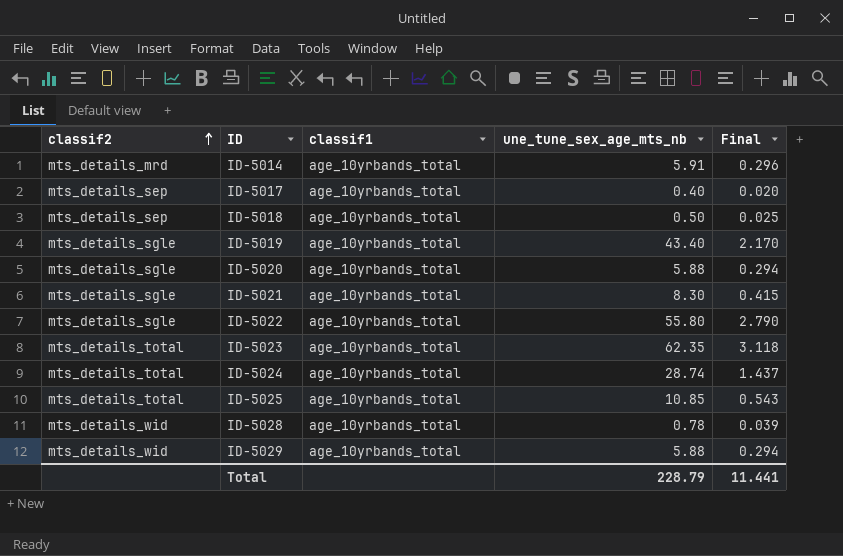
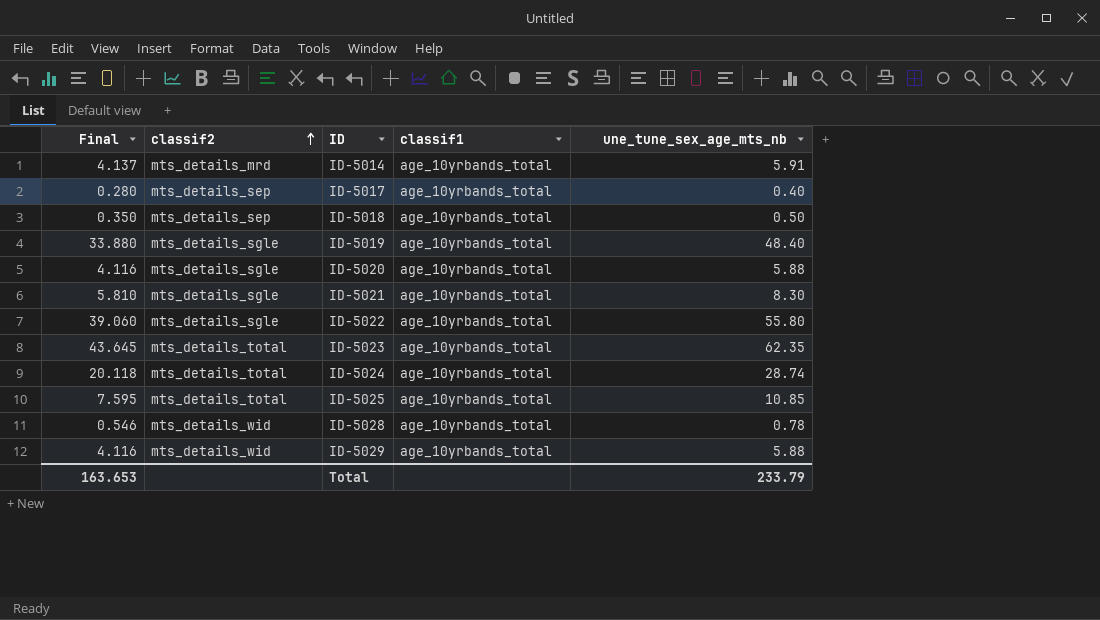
column Final | formula: [une_tune_sex_age_mts_nb] * 0.05 -> [une_tune_sex_age_mts_nb] * 0.7
column Final | position: 5 -> 1
ID-5019 | une_tune_sex_age_mts_nb: 43.40 -> 48.40
Total | Final: 11.441 -> 163.653
Total | une_tune_sex_age_mts_nb: 228.79 -> 233.79

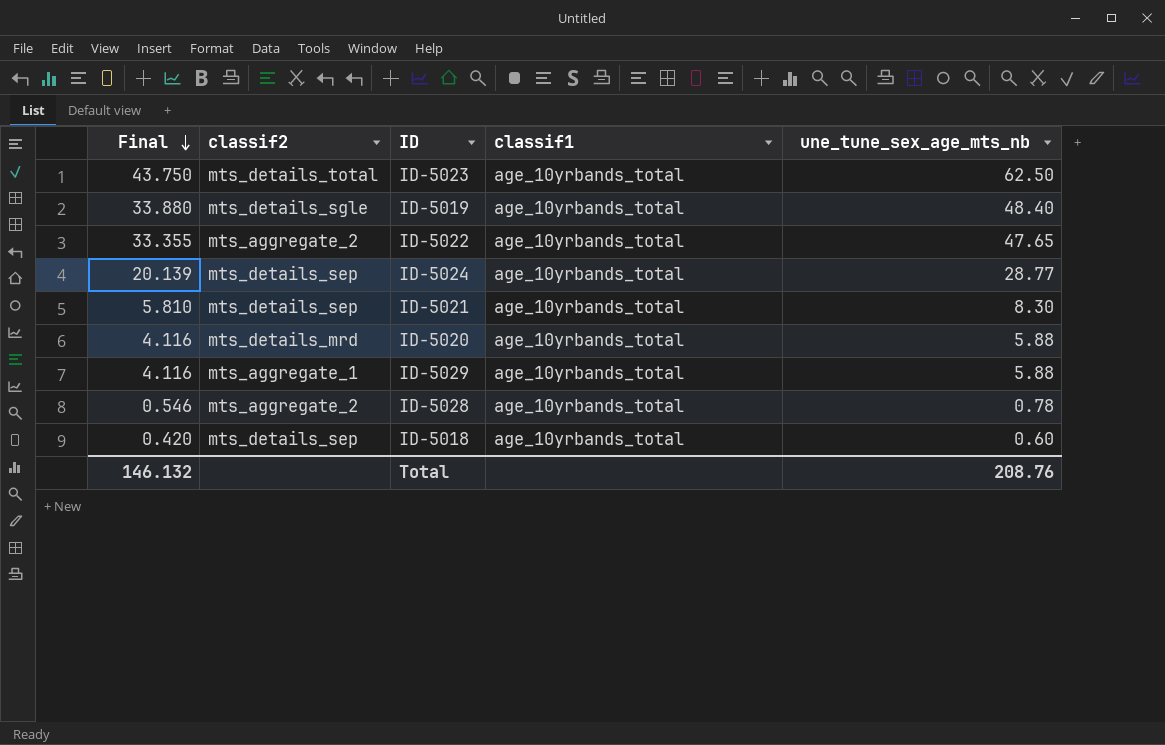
row order: classif2 ascending -> Final descending
row ID-5014: 4.137 | mts_details_mrd | age_10yrbands_total | 5.91 -> none
row ID-5017: 0.280 | mts_details_sep | age_10yrbands_total | 0.40 -> none
row ID-5025: 7.595 | mts_details_total | age_10yrbands_total | 10.85 -> none
ID-5023 | Final: 43.645 -> 43.750
ID-5023 | une_tune_sex_age_mts_nb: 62.35 -> 62.50
ID-5022 | Final: 39.060 -> 33.355
ID-5022 | classif2: mts_details_sgle -> mts_aggregate_2
ID-5022 | une_tune_sex_age_mts_nb: 55.80 -> 47.65
ID-5024 | Final: 20.118 -> 20.139
ID-5024 | classif2: mts_details_total -> mts_details_sep
ID-5024 | une_tune_sex_age_mts_nb: 28.74 -> 28.77
ID-5021 | classif2: mts_details_sgle -> mts_details_sep
ID-5020 | classif2: mts_details_sgle -> mts_details_mrd
ID-5029 | classif2: mts_details_wid -> mts_aggregate_1
ID-5028 | classif2: mts_details_wid -> mts_aggregate_2
ID-5018 | Final: 0.350 -> 0.420
ID-5018 | une_tune_sex_age_mts_nb: 0.50 -> 0.60
Total | Final: 163.653 -> 146.132
Total | une_tune_sex_age_mts_nb: 233.79 -> 208.76

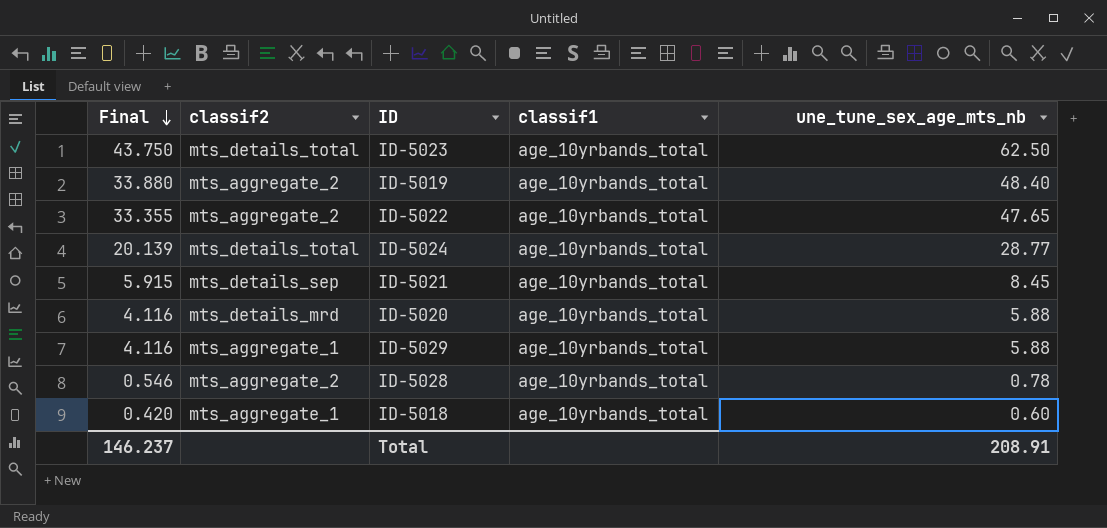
ID-5019 | classif2: mts_details_sgle -> mts_aggregate_2
ID-5024 | classif2: mts_details_sep -> mts_details_total
ID-5021 | Final: 5.810 -> 5.915
ID-5021 | une_tune_sex_age_mts_nb: 8.30 -> 8.45
ID-5018 | classif2: mts_details_sep -> mts_aggregate_1
Total | Final: 146.132 -> 146.237
Total | une_tune_sex_age_mts_nb: 208.76 -> 208.91

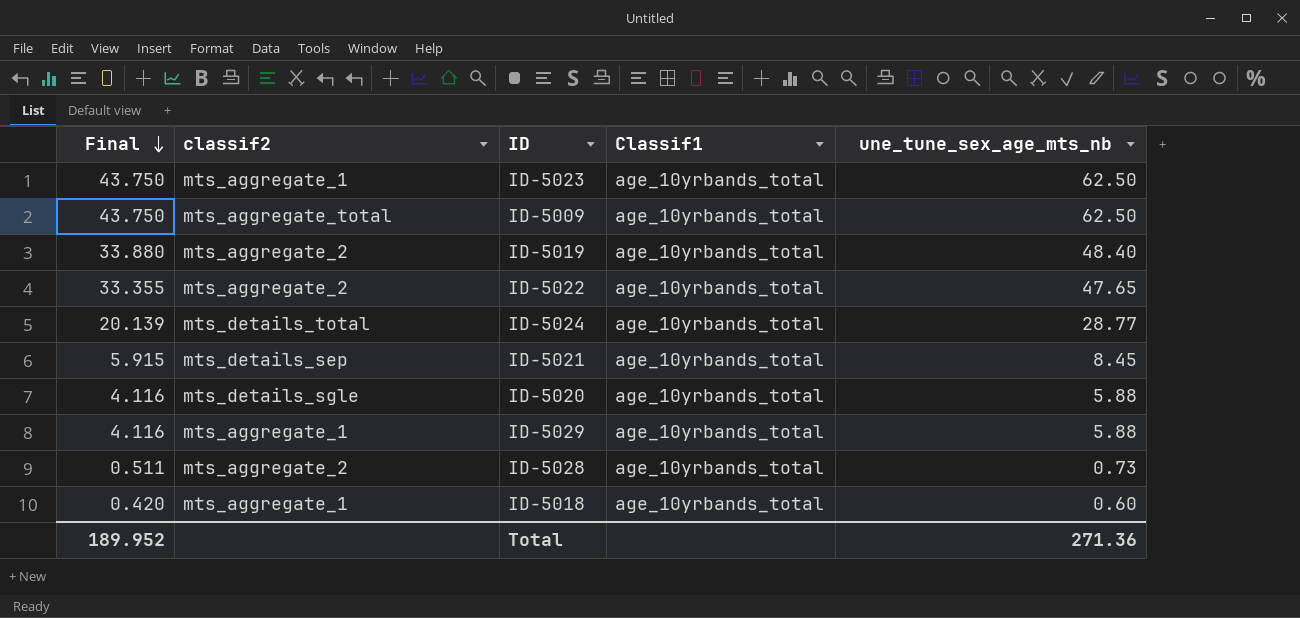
column name: classif1 -> Classif1
ID-5023 | classif2: mts_details_total -> mts_aggregate_1
row ID-5009: none -> 43.750 | mts_aggregate_total | age_10yrbands_total | 62.50
ID-5020 | classif2: mts_details_mrd -> mts_details_sgle
ID-5028 | Final: 0.546 -> 0.511
ID-5028 | une_tune_sex_age_mts_nb: 0.78 -> 0.73
Total | Final: 146.237 -> 189.952
Total | une_tune_sex_age_mts_nb: 208.91 -> 271.36

